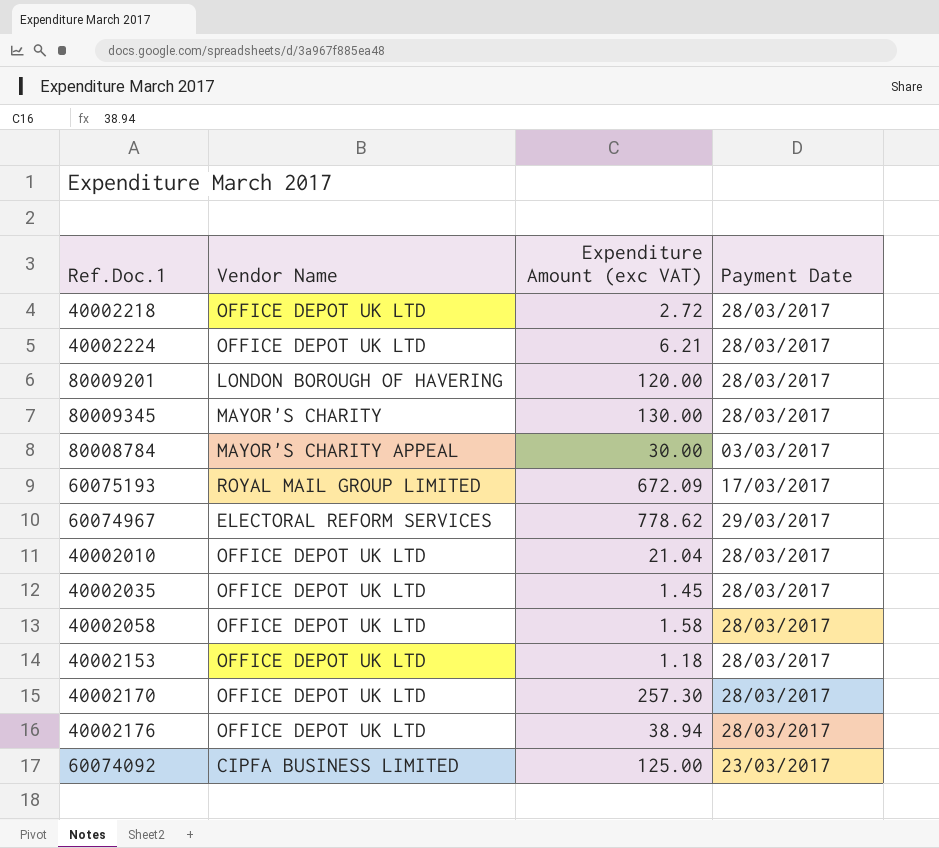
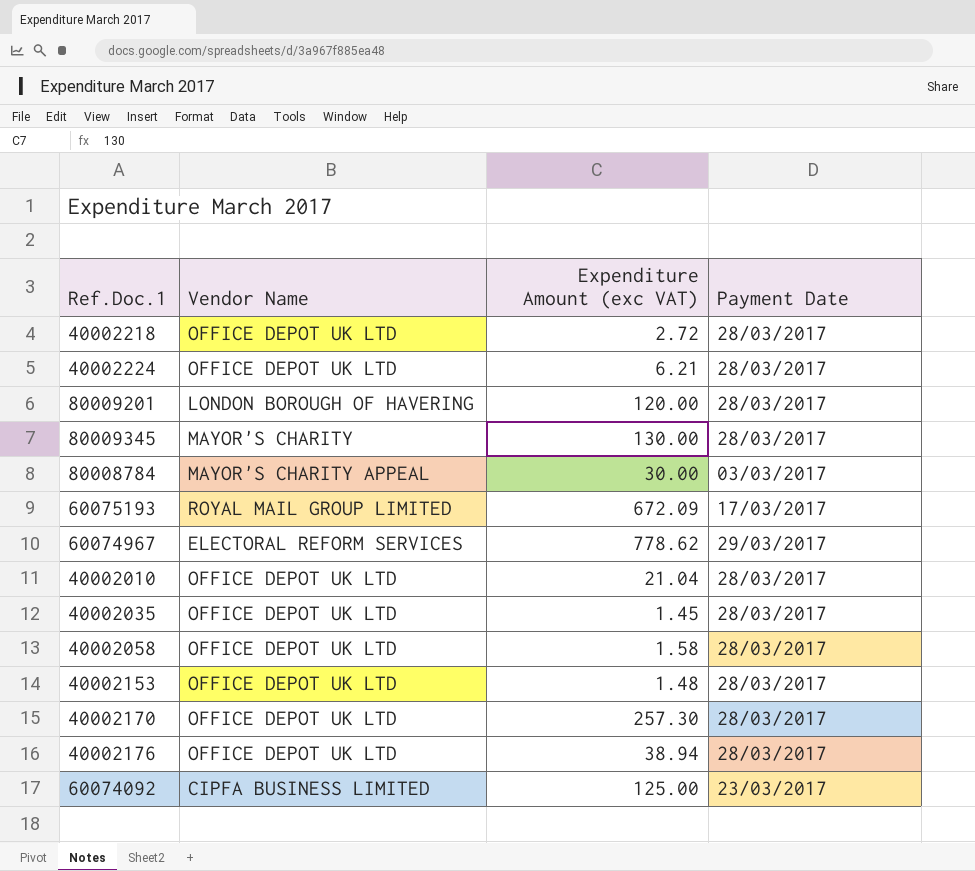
40002153 | Expenditure Amount (exc VAT): 1.18 -> 1.48

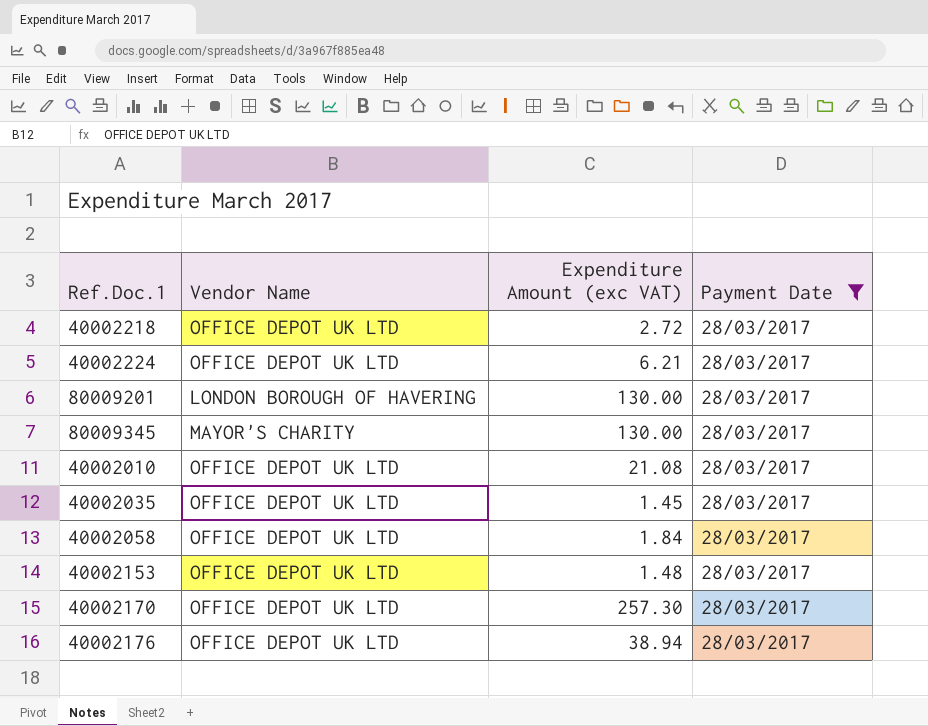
filter: none -> Payment Date = 28/03/2017
80009201 | Expenditure Amount (exc VAT): 120.00 -> 130.00
40002010 | Expenditure Amount (exc VAT): 21.04 -> 21.08
40002058 | Expenditure Amount (exc VAT): 1.58 -> 1.84

